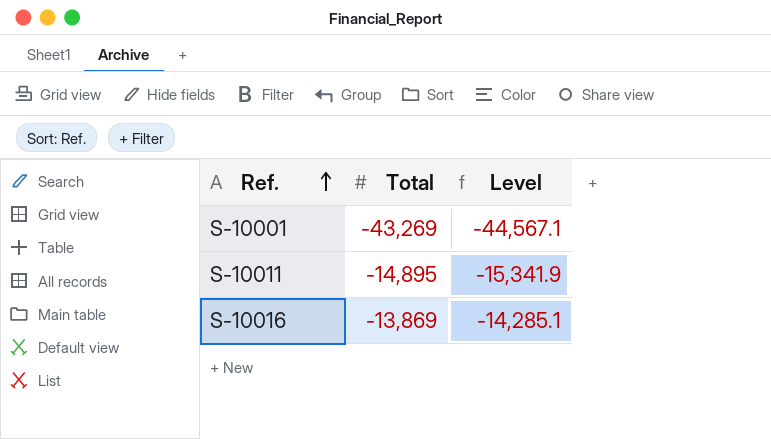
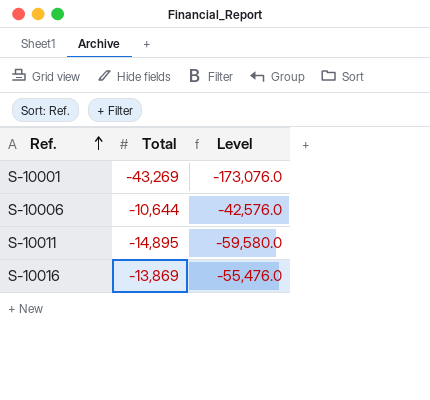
column Level | formula: [Total] * 1.03 -> [Total] * 4
row S-10006: none -> -10,644 | -42,576.0

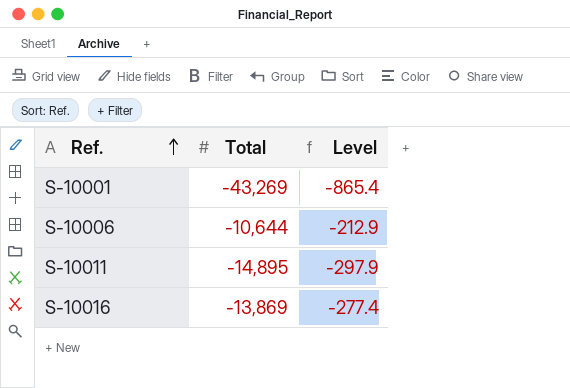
column Level | formula: [Total] * 4 -> [Total] * 0.02

